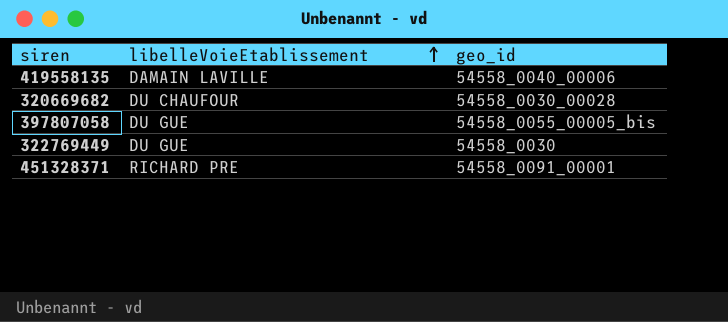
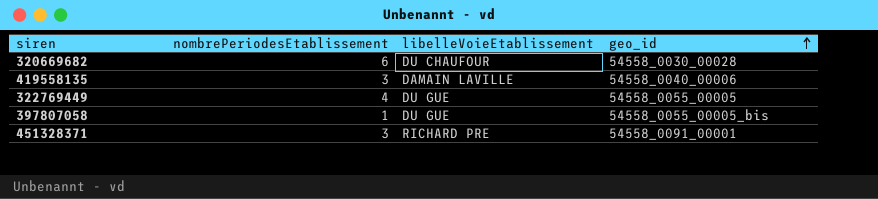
row order: libelleVoieEtablissement ascending -> geo_id ascending
column nombrePeriodesEtablissement | position: none -> 2
322769449 | geo_id: 54558_0030 -> 54558_0055_00005

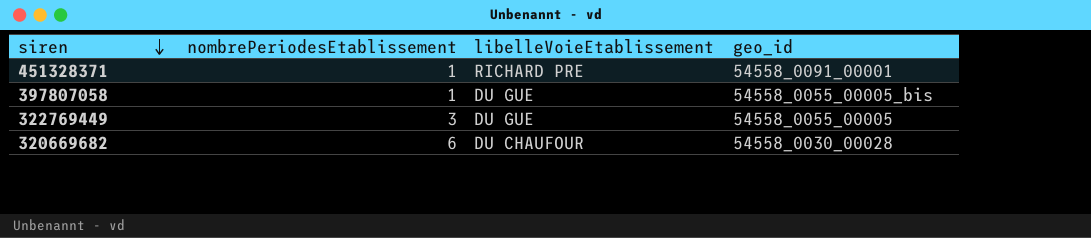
row order: geo_id ascending -> siren descending
row 419558135: 3 | DAMAIN LAVILLE | 54558_0040_00006 -> none
451328371 | nombrePeriodesEtablissement: 3 -> 1
322769449 | nombrePeriodesEtablissement: 4 -> 3

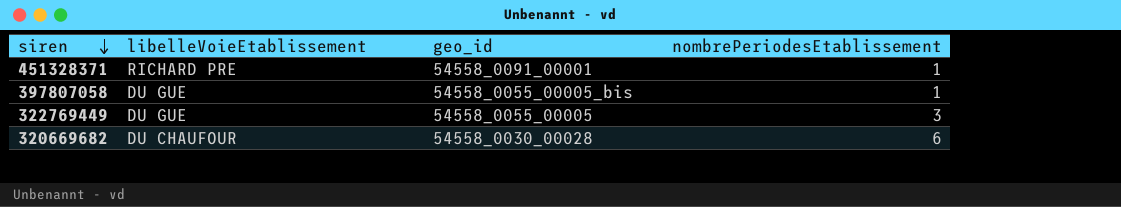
column nombrePeriodesEtablissement | position: 2 -> 4

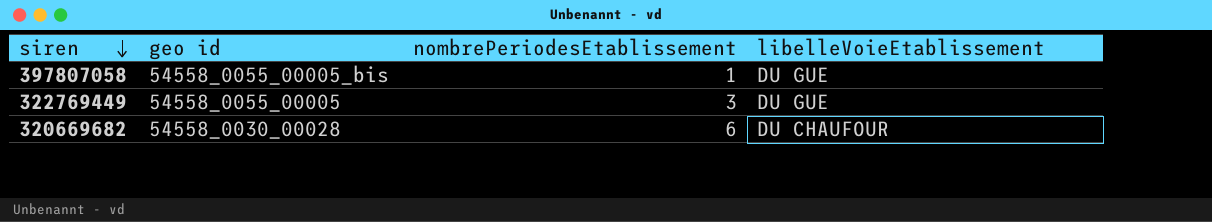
column name: geo_id -> geo id
column libelleVoieEtablissement | position: 2 -> 4
row 451328371: RICHARD PRE | 54558_0091_00001 | 1 -> none

